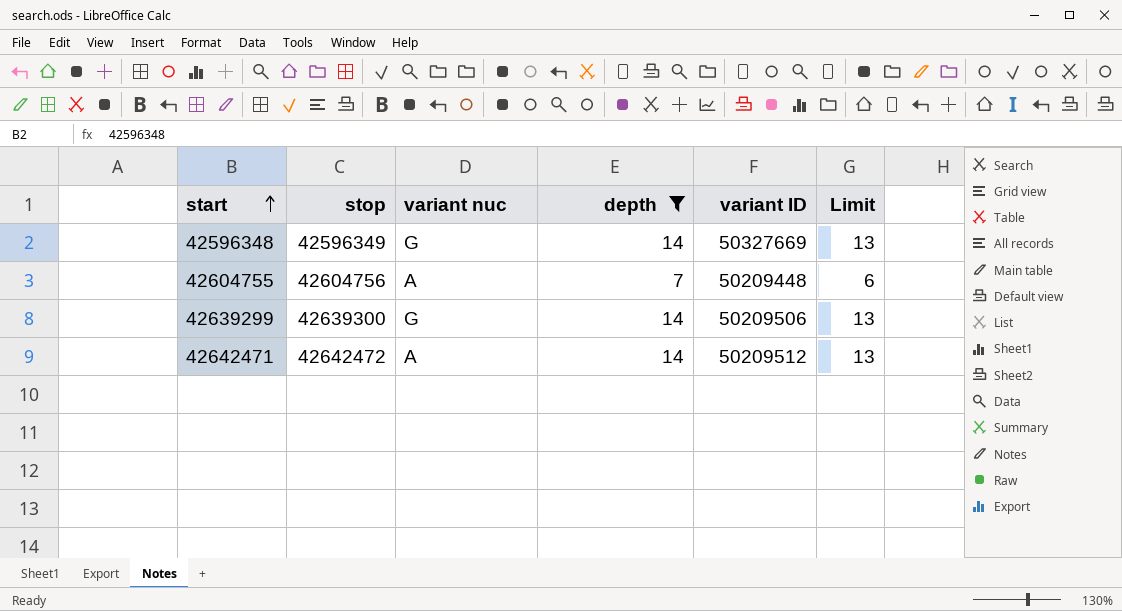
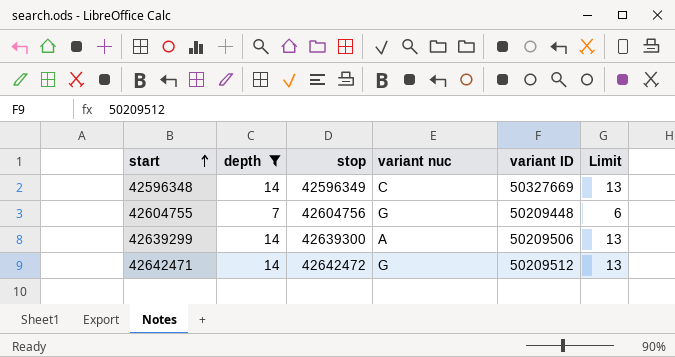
column depth | position: 4 -> 2
42596348 | variant nuc: G -> C
42604755 | variant nuc: A -> G
42639299 | variant nuc: G -> A
42642471 | variant nuc: A -> G

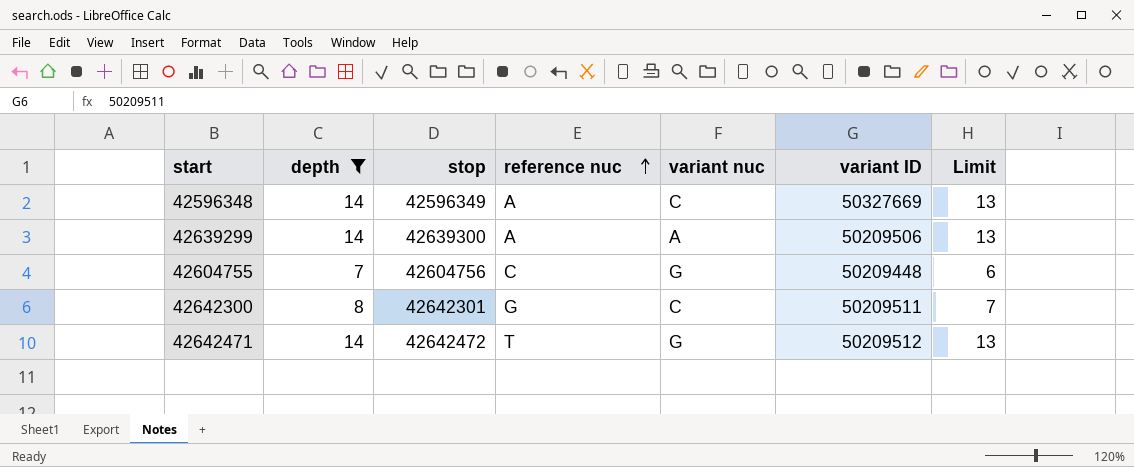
row order: start ascending -> reference nuc ascending
column reference nuc | position: none -> 4
row 42642300: none -> 8 | 42642301 | G | C | 50209511 | 7

